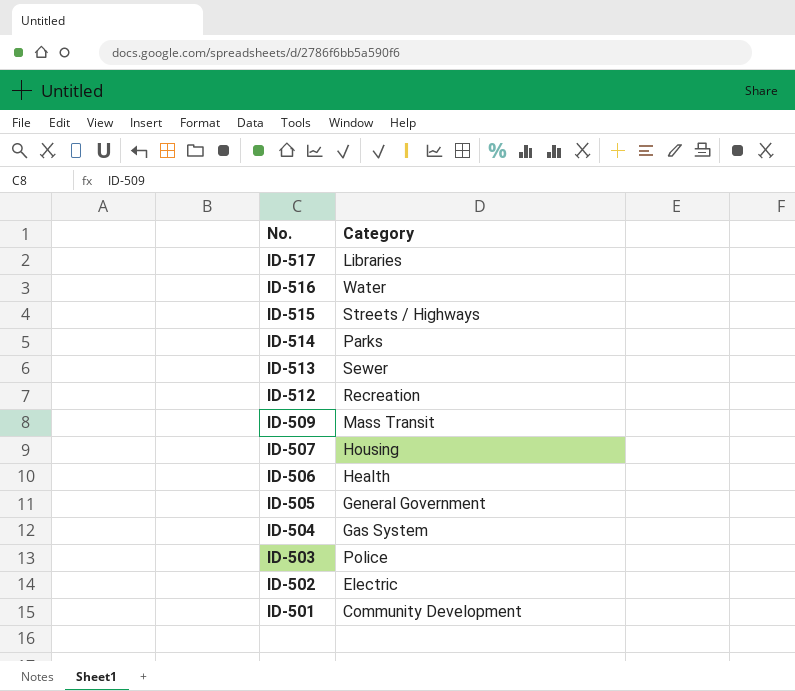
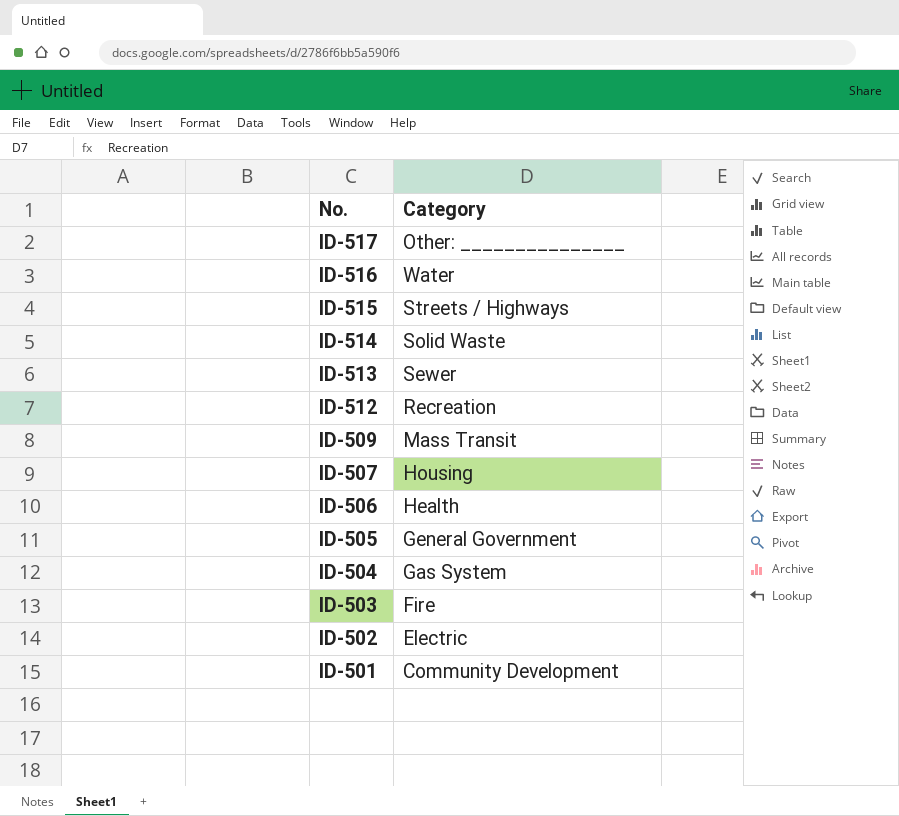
ID-517 | Category: Libraries -> Other: _______________
ID-514 | Category: Parks -> Solid Waste
ID-503 | Category: Police -> Fire

